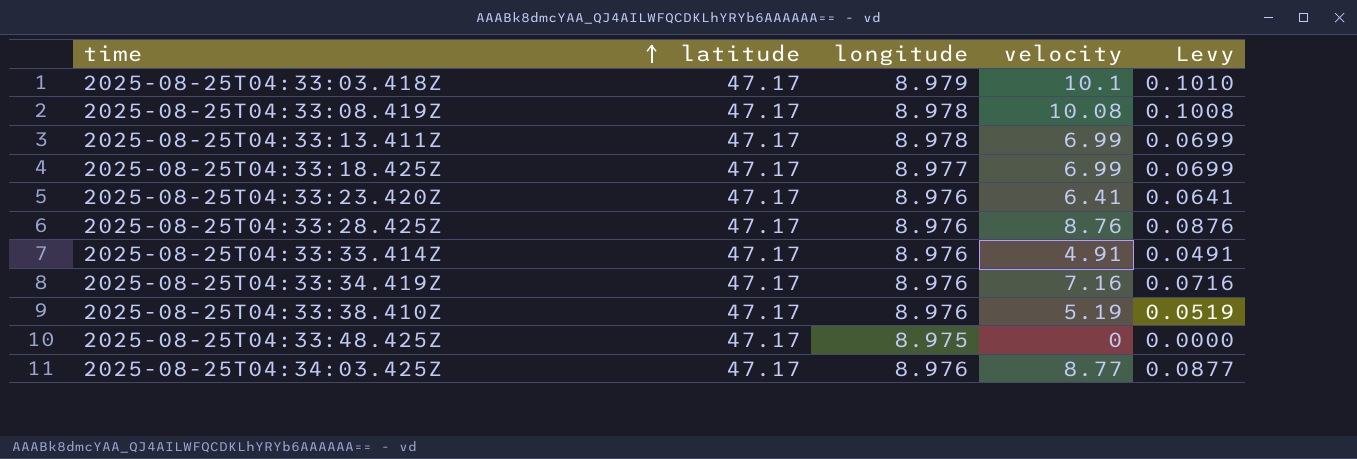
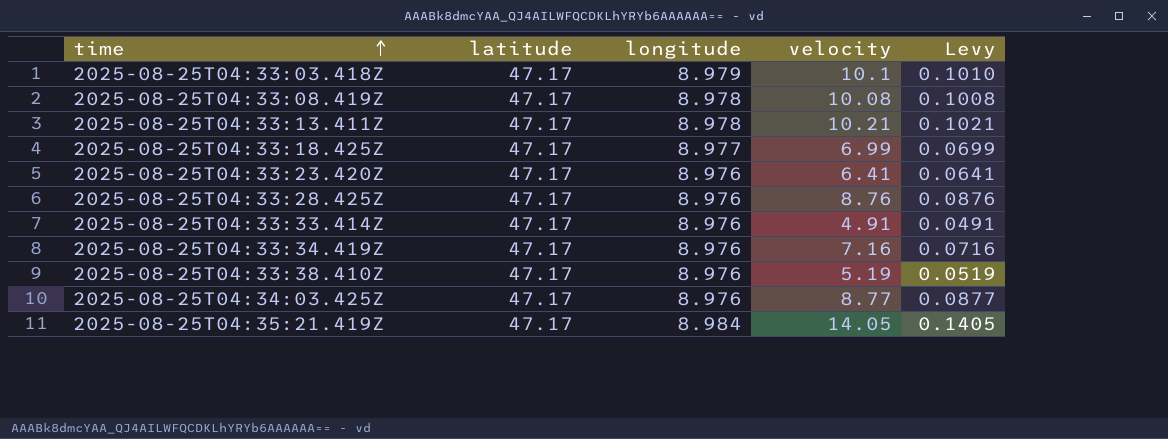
row 2025-08-25T04:33:48.425Z: 47.17 | 8.975 | 0 | 0.0000 -> none
2025-08-25T04:33:13.411Z | velocity: 6.99 -> 10.21
2025-08-25T04:33:13.411Z | Levy: 0.0699 -> 0.1021
row 2025-08-25T04:35:21.419Z: none -> 47.17 | 8.984 | 14.05 | 0.1405

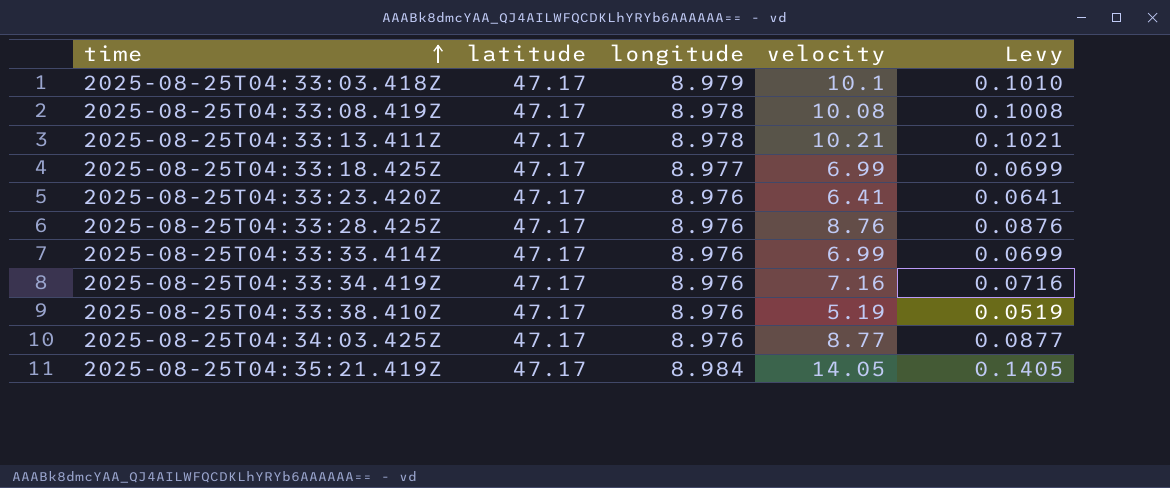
2025-08-25T04:33:33.414Z | velocity: 4.91 -> 6.99
2025-08-25T04:33:33.414Z | Levy: 0.0491 -> 0.0699

